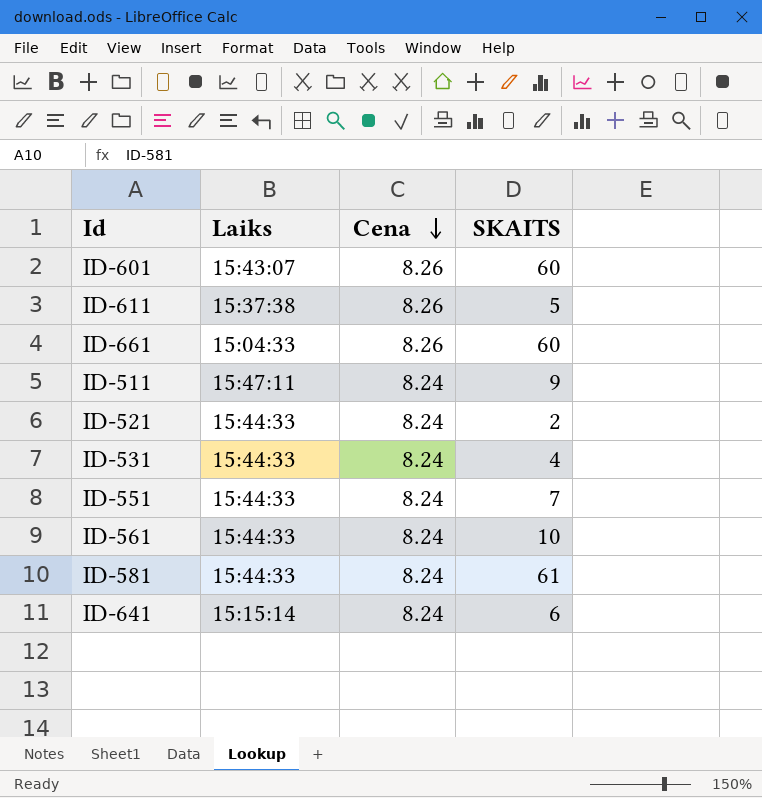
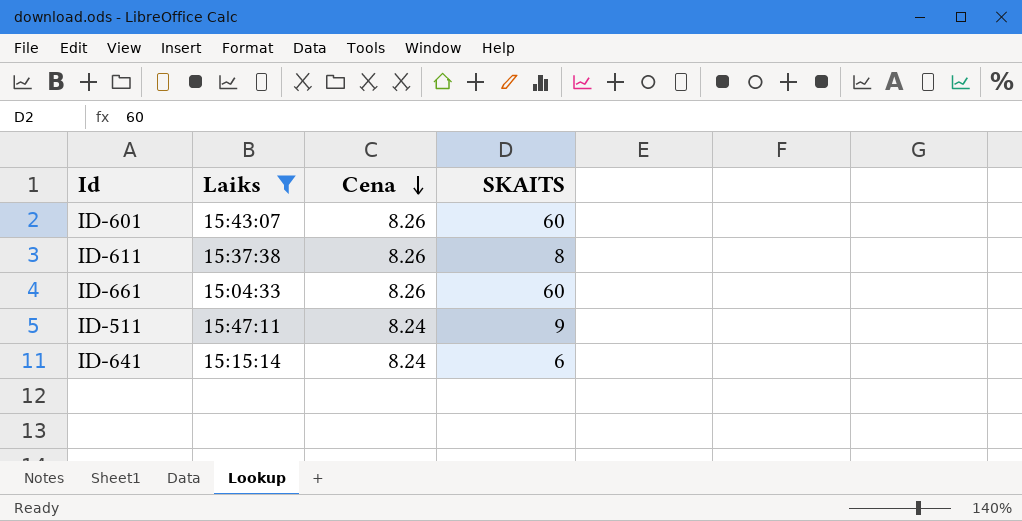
filter: none -> Laiks != 15:44:33
ID-611 | SKAITS: 5 -> 8

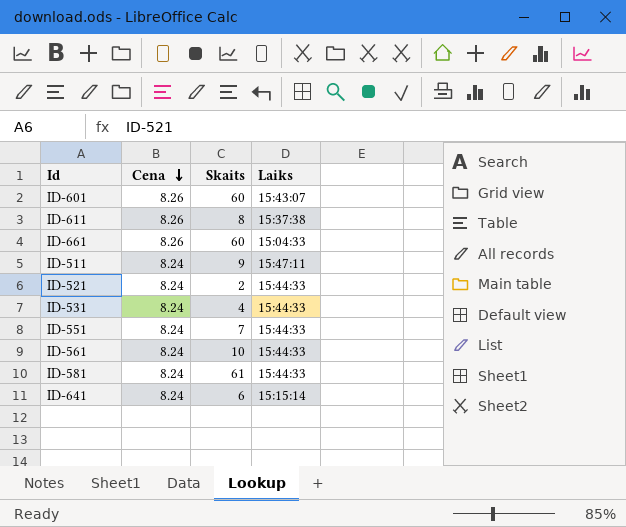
filter: Laiks != 15:44:33 -> none
column name: SKAITS -> Skaits
column Laiks | position: 2 -> 4

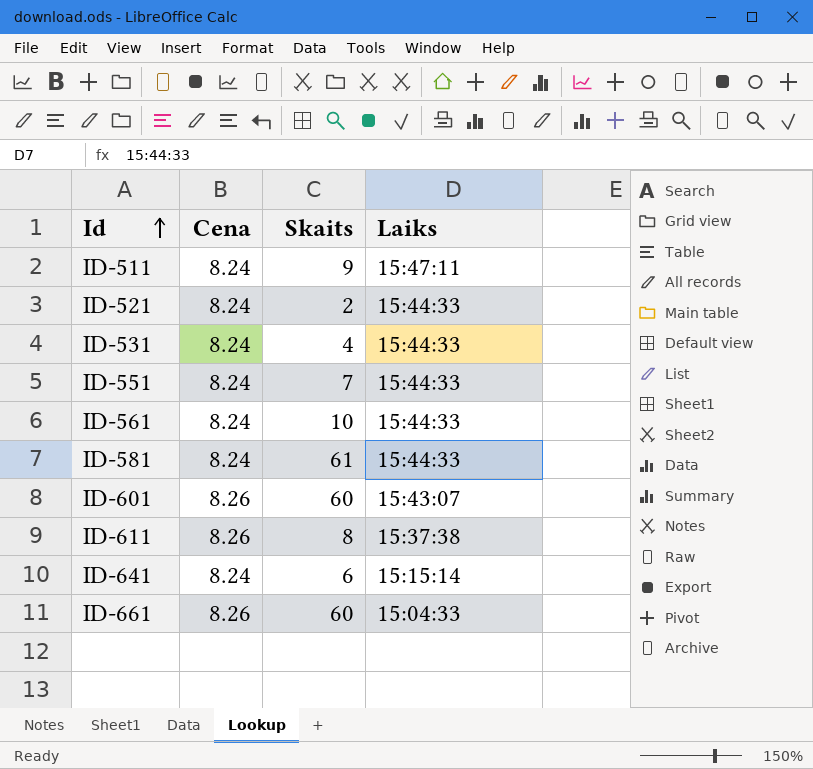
row order: Cena descending -> Id ascending

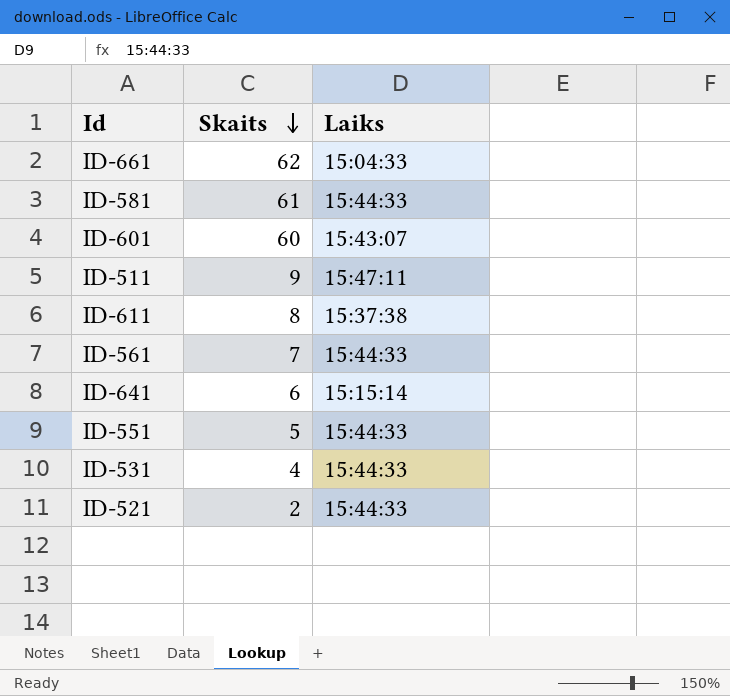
row order: Id ascending -> Skaits descending
column Cena | position: 2 -> none
ID-661 | Skaits: 60 -> 62
ID-561 | Skaits: 10 -> 7
ID-551 | Skaits: 7 -> 5

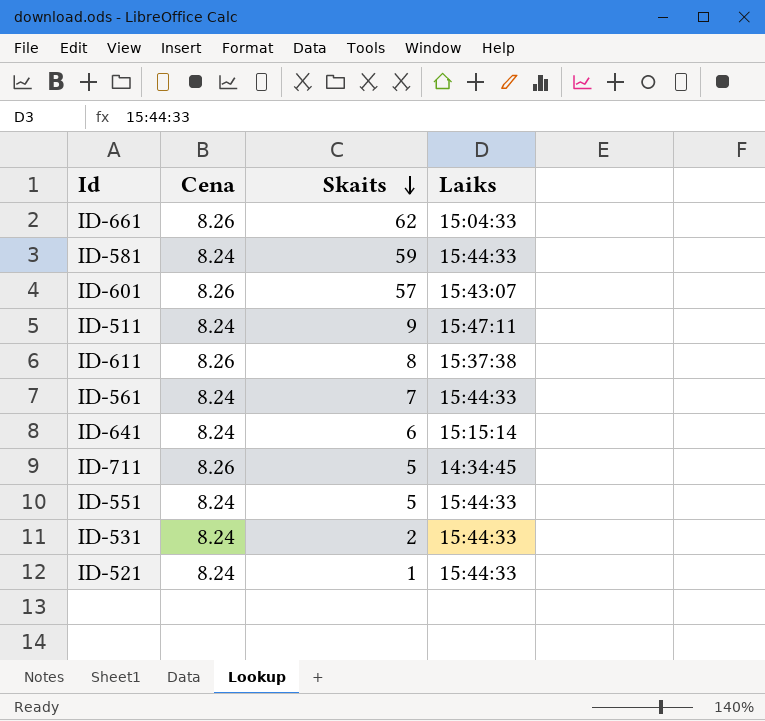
column Cena | position: none -> 2
ID-581 | Skaits: 61 -> 59
ID-601 | Skaits: 60 -> 57
row ID-711: none -> 8.26 | 5 | 14:34:45
ID-531 | Skaits: 4 -> 2
ID-521 | Skaits: 2 -> 1

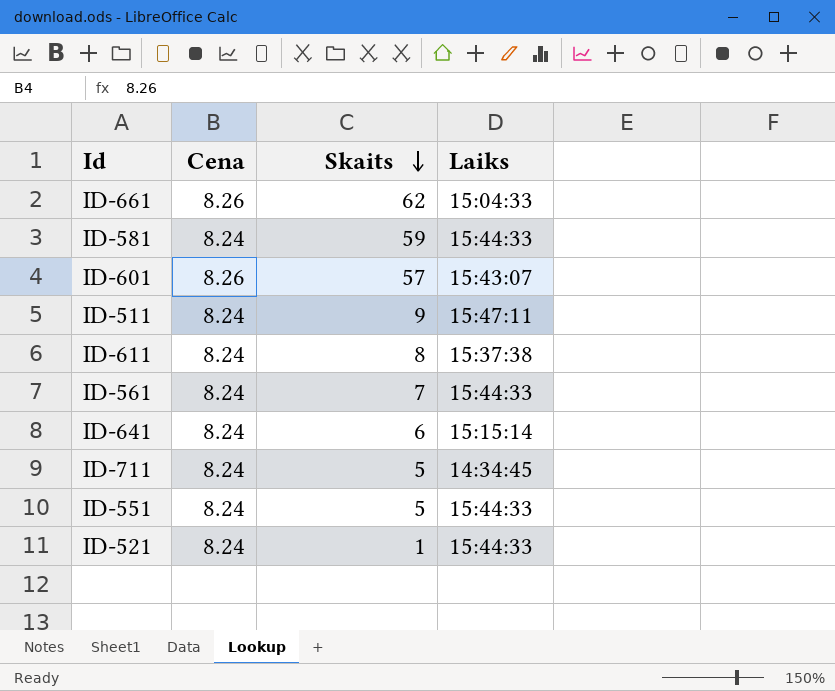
row ID-531: 8.24 | 2 | 15:44:33 -> none
ID-611 | Cena: 8.26 -> 8.24
ID-711 | Cena: 8.26 -> 8.24

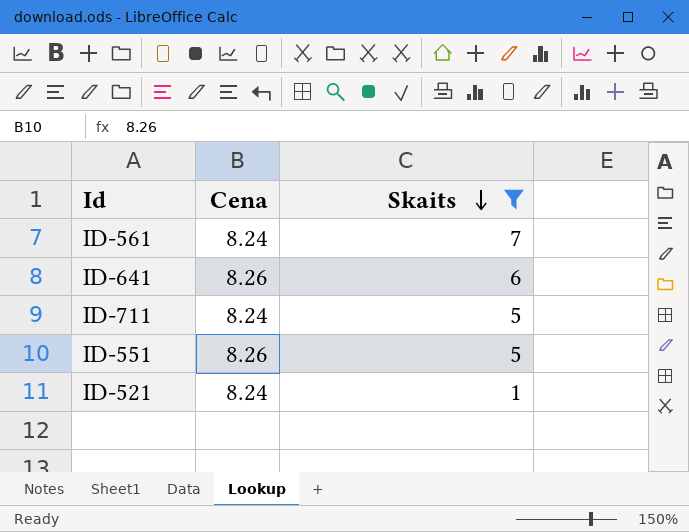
filter: none -> Skaits <= 7
column Laiks | position: 4 -> none
ID-641 | Cena: 8.24 -> 8.26
ID-551 | Cena: 8.24 -> 8.26

